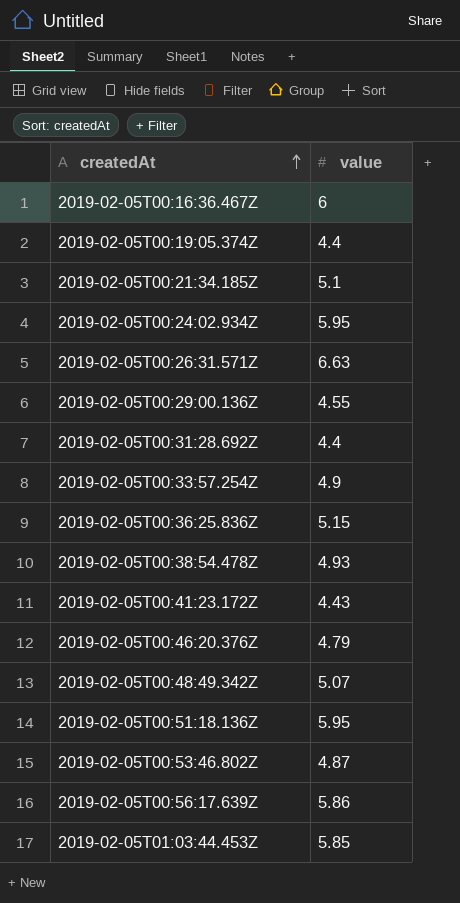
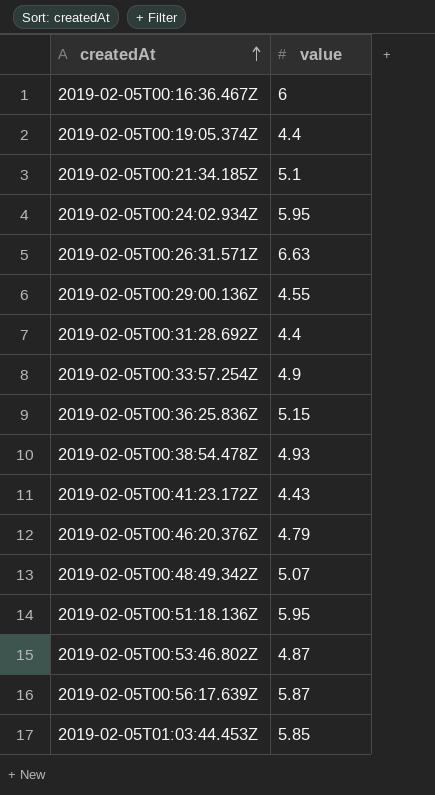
2019-02-05T00:56:17.639Z | value: 5.86 -> 5.87

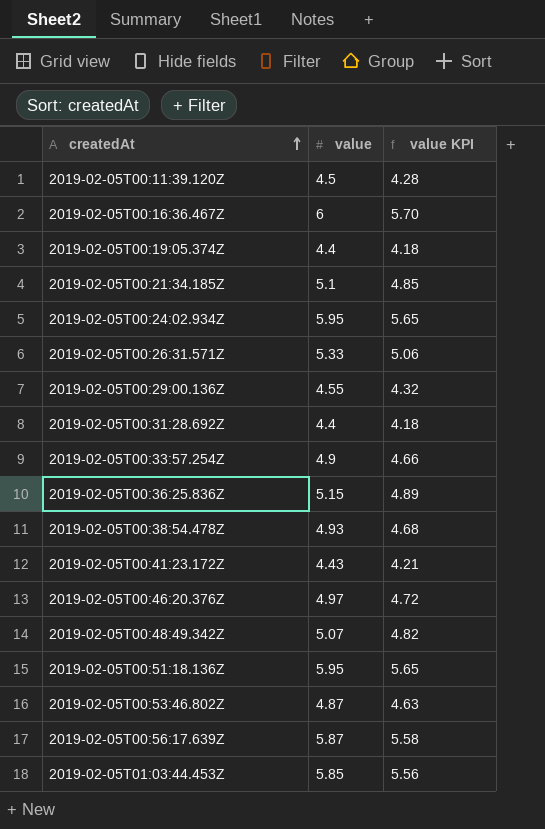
column value KPI | formula: none -> [value] * 0.95
row 2019-02-05T00:11:39.120Z: none -> 4.5 | 4.28
2019-02-05T00:26:31.571Z | value: 6.63 -> 5.33
2019-02-05T00:46:20.376Z | value: 4.79 -> 4.97

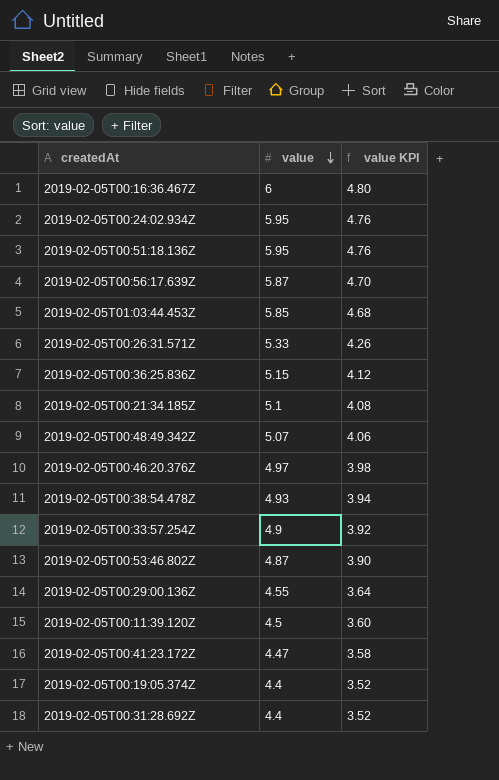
row order: createdAt ascending -> value descending
column value KPI | formula: [value] * 0.95 -> [value] * 0.8
2019-02-05T00:41:23.172Z | value: 4.43 -> 4.47

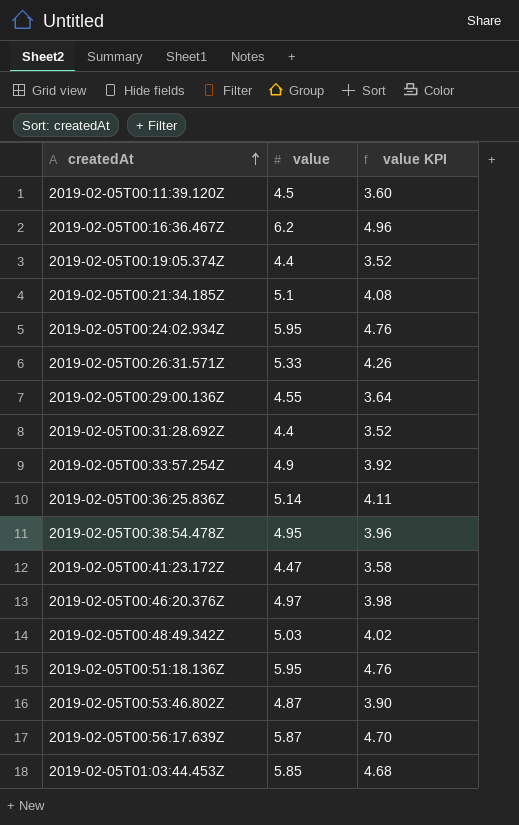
row order: value descending -> createdAt ascending
2019-02-05T00:16:36.467Z | value: 6 -> 6.2
2019-02-05T00:16:36.467Z | value KPI: 4.80 -> 4.96
2019-02-05T00:36:25.836Z | value: 5.15 -> 5.14
2019-02-05T00:36:25.836Z | value KPI: 4.12 -> 4.11
2019-02-05T00:38:54.478Z | value: 4.93 -> 4.95
2019-02-05T00:38:54.478Z | value KPI: 3.94 -> 3.96
2019-02-05T00:48:49.342Z | value: 5.07 -> 5.03
2019-02-05T00:48:49.342Z | value KPI: 4.06 -> 4.02

